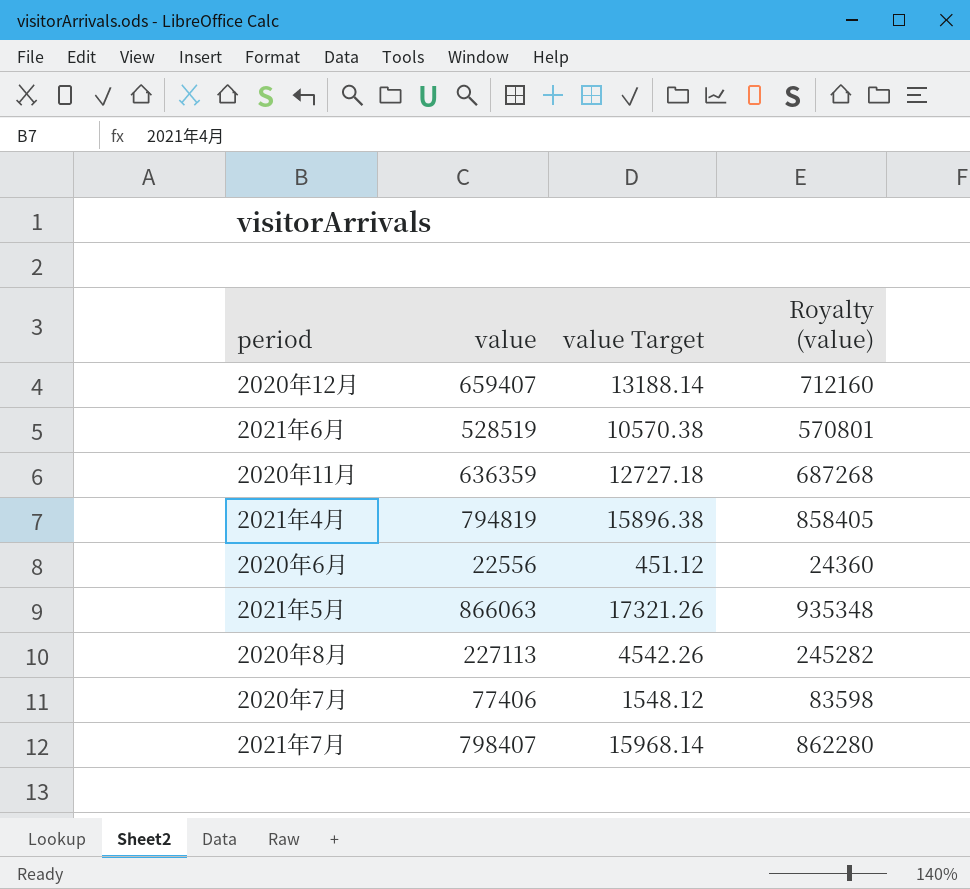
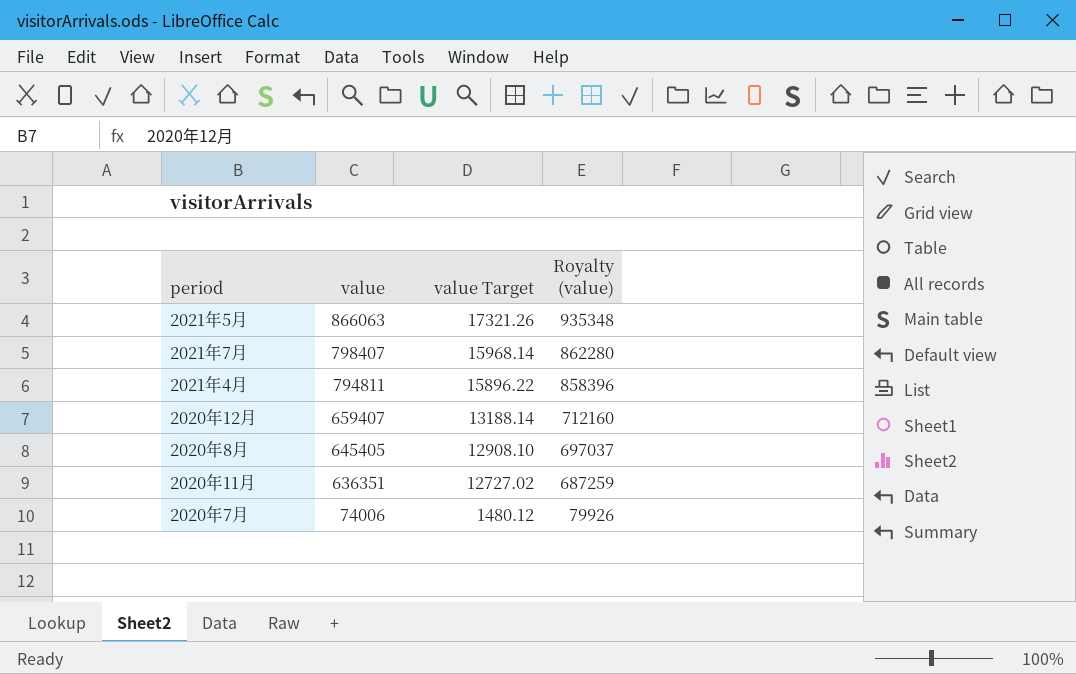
row order: none -> value descending
row 2021年6月: 528519 | 10570.38 | 570801 -> none
row 2020年6月: 22556 | 451.12 | 24360 -> none
2021年4月 | value: 794819 -> 794811
2021年4月 | value Target: 15896.38 -> 15896.22
2021年4月 | Royalty (value): 858405 -> 858396
2020年8月 | value: 227113 -> 645405
2020年8月 | value Target: 4542.26 -> 12908.10
2020年8月 | Royalty (value): 245282 -> 697037
2020年11月 | value: 636359 -> 636351
2020年11月 | value Target: 12727.18 -> 12727.02
2020年11月 | Royalty (value): 687268 -> 687259
2020年7月 | value: 77406 -> 74006
2020年7月 | value Target: 1548.12 -> 1480.12
2020年7月 | Royalty (value): 83598 -> 79926

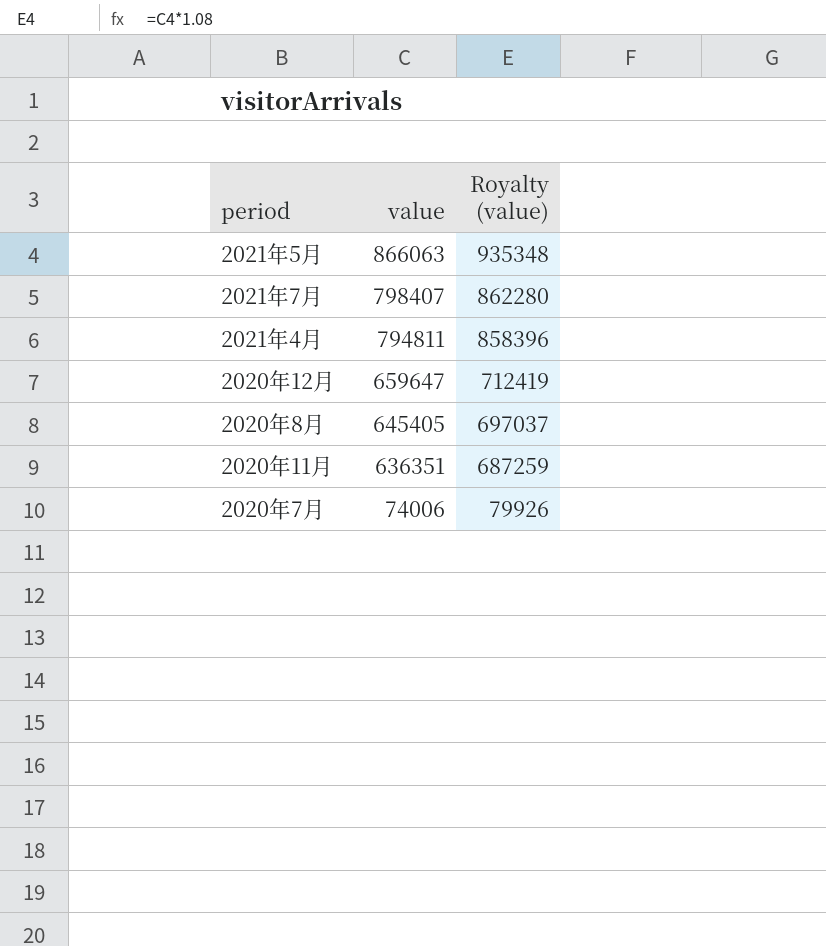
column value Target | formula: [value] * 0.02 -> none
2020年12月 | value: 659407 -> 659647
2020年12月 | Royalty (value): 712160 -> 712419

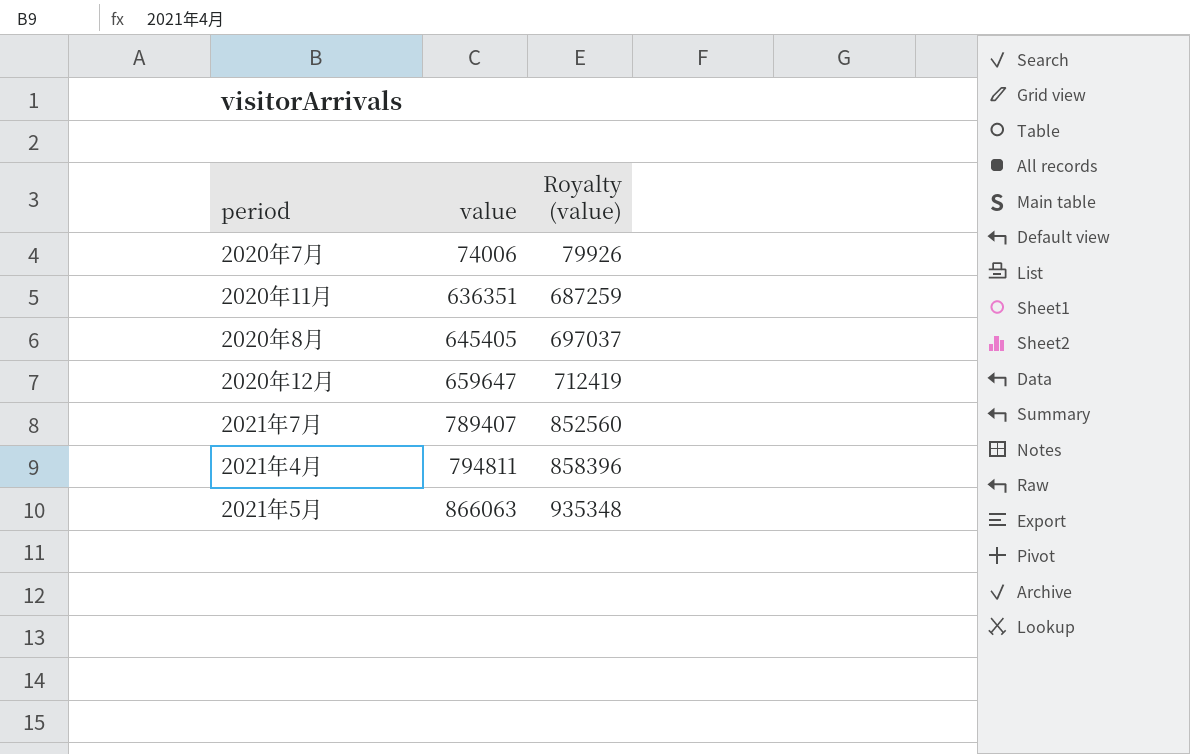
row order: value descending -> value ascending
2021年7月 | value: 798407 -> 789407
2021年7月 | Royalty (value): 862280 -> 852560

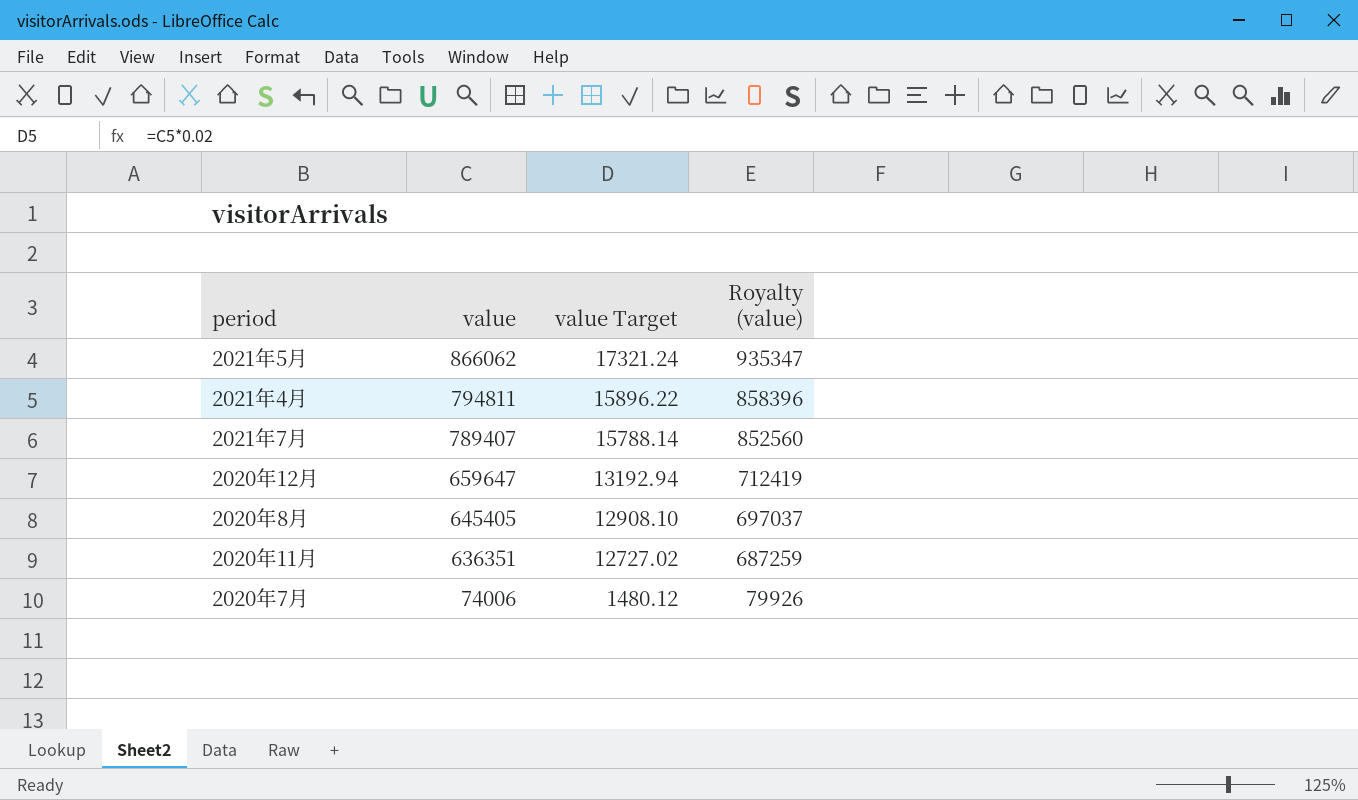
row order: value ascending -> value descending
column value Target | formula: none -> [value] * 0.02
2021年5月 | value: 866063 -> 866062
2021年5月 | Royalty (value): 935348 -> 935347

